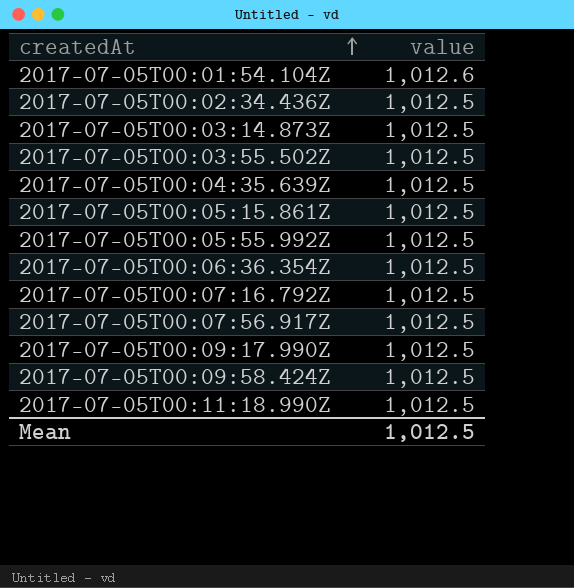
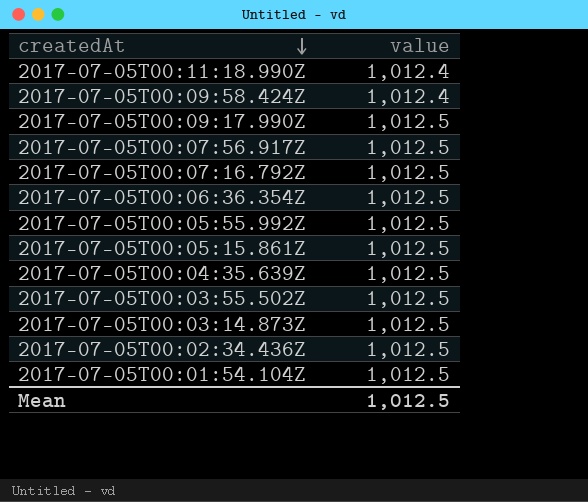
row order: createdAt ascending -> createdAt descending
2017-07-05T00:11:18.990Z | value: 1,012.5 -> 1,012.4
2017-07-05T00:09:58.424Z | value: 1,012.5 -> 1,012.4
2017-07-05T00:01:54.104Z | value: 1,012.6 -> 1,012.5

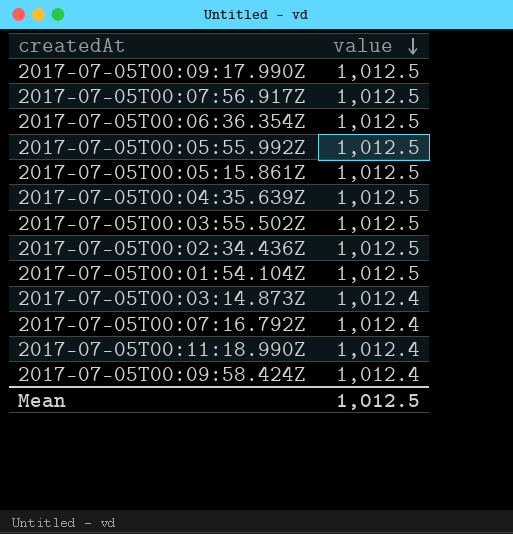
row order: createdAt descending -> value descending
2017-07-05T00:03:14.873Z | value: 1,012.5 -> 1,012.4
2017-07-05T00:07:16.792Z | value: 1,012.5 -> 1,012.4

